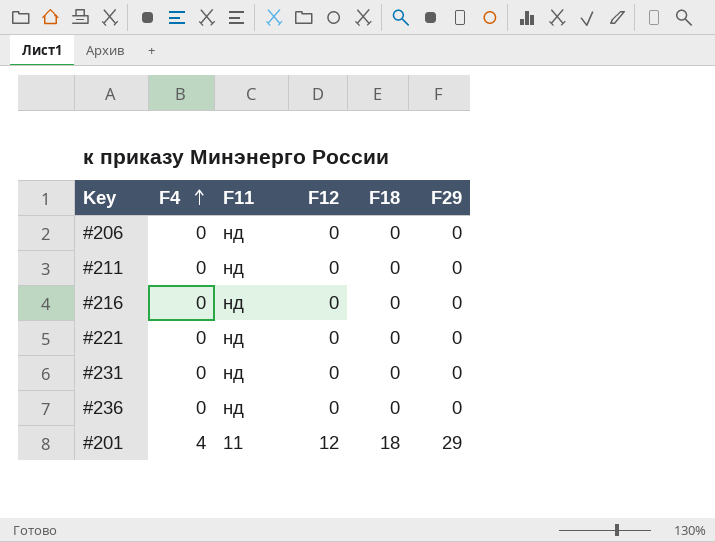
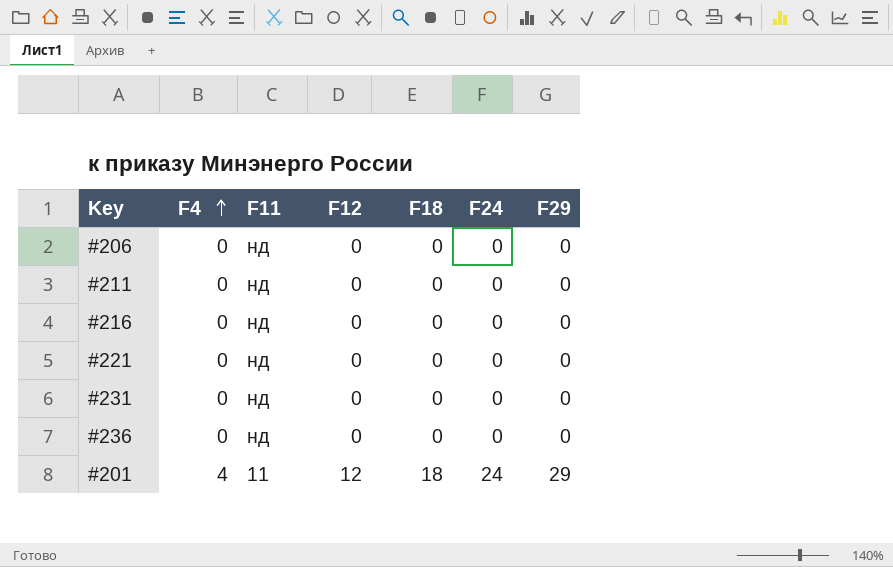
column F24 | position: none -> 6

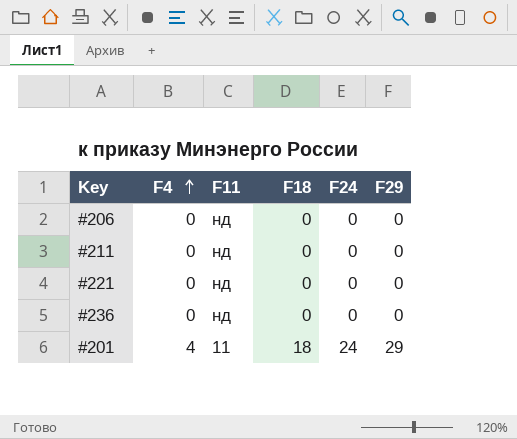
column F12 | position: 4 -> none
row #216: 0 | нд | 0 | 0 | 0 | 0 -> none
row #231: 0 | нд | 0 | 0 | 0 | 0 -> none

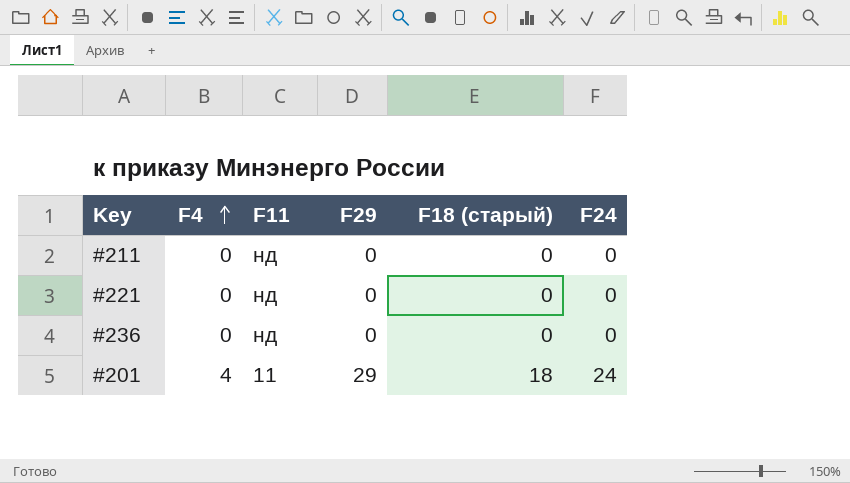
column F29 | position: 6 -> 4
column name: F18 -> F18 (старый)
row #206: 0 | нд | 0 | 0 | 0 -> none

